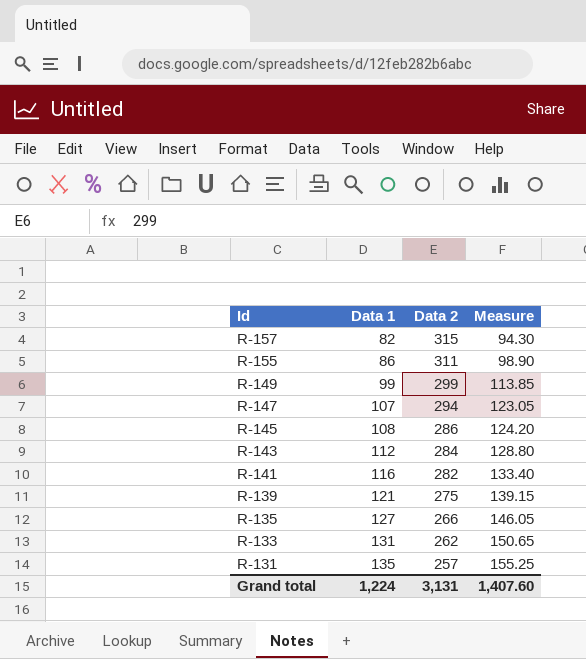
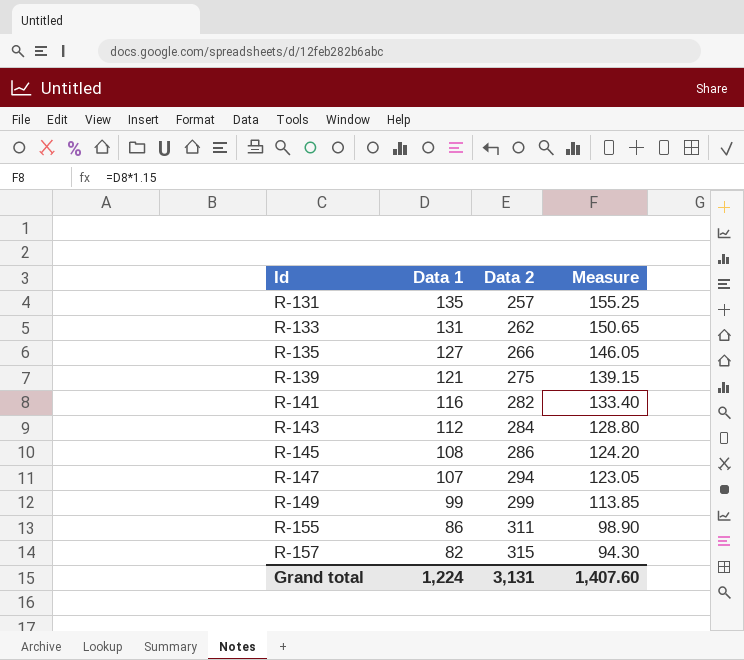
row order: Id descending -> Id ascending

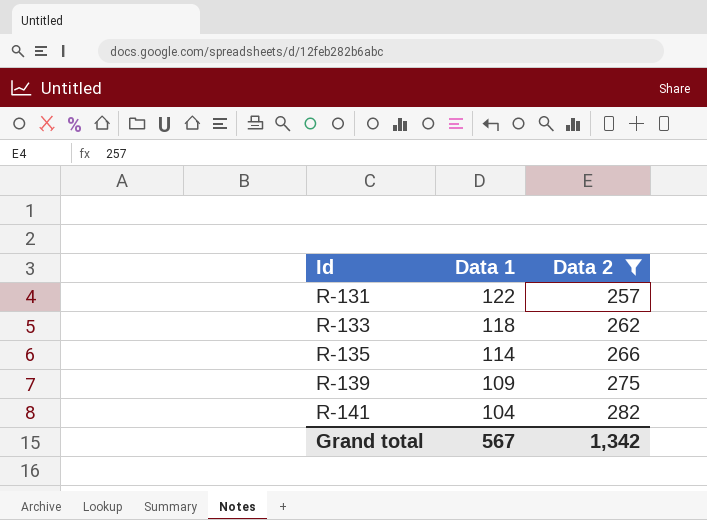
filter: none -> Data 2 <= 282
column Measure | formula: [Data 1] * 1.15 -> none
R-131 | Data 1: 135 -> 122
R-133 | Data 1: 131 -> 118
R-135 | Data 1: 127 -> 114
R-139 | Data 1: 121 -> 109
R-141 | Data 1: 116 -> 104
Grand total | Data 1: 1,224 -> 567
Grand total | Data 2: 3,131 -> 1,342

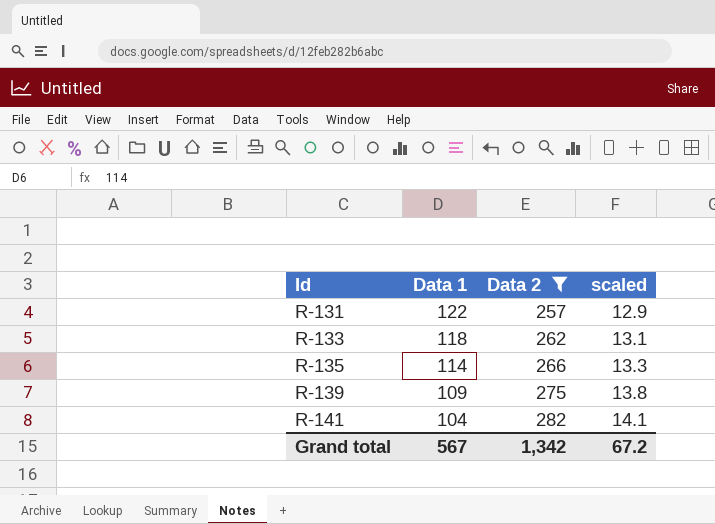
column scaled | formula: none -> [Data 2] * 0.05

